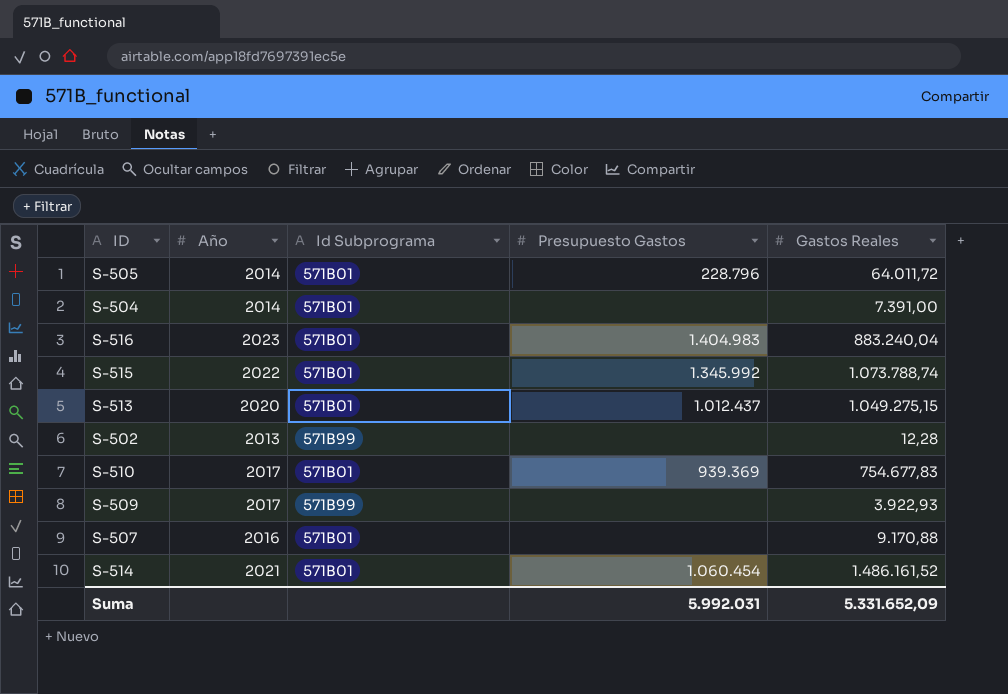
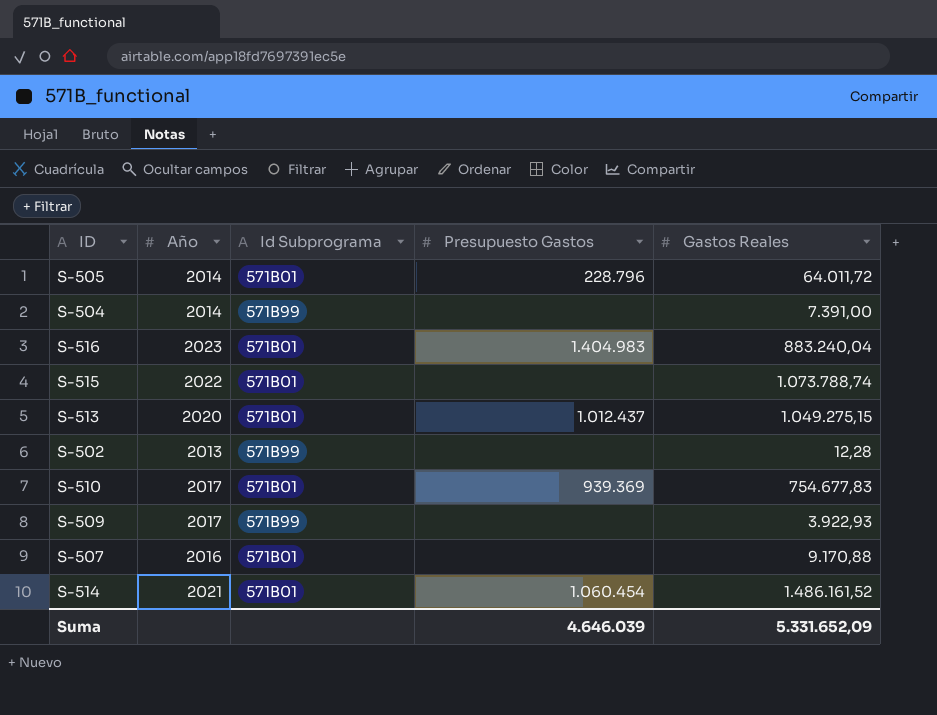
S-504 | Id Subprograma: 571B01 -> 571B99
S-515 | Presupuesto Gastos: 1.345.992 -> none
Suma | Presupuesto Gastos: 5.992.031 -> 4.646.039

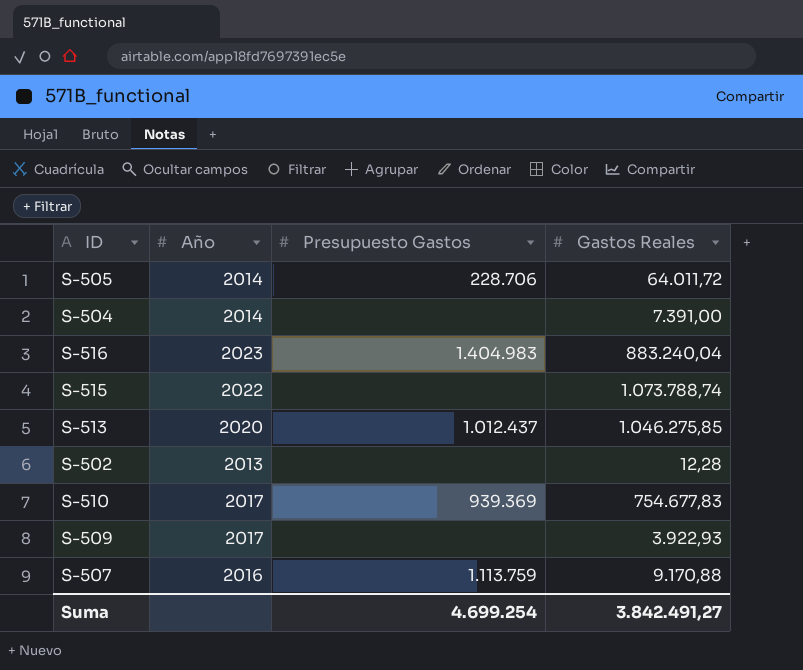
column Id Subprograma | position: 3 -> none
row S-514: 2021 | 571B01 | 1.060.454 | 1.486.161,52 -> none
S-505 | Presupuesto Gastos: 228.796 -> 228.706
S-513 | Gastos Reales: 1.049.275,15 -> 1.046.275,85
S-507 | Presupuesto Gastos: none -> 1.113.759
Suma | Presupuesto Gastos: 4.646.039 -> 4.699.254
Suma | Gastos Reales: 5.331.652,09 -> 3.842.491,27

